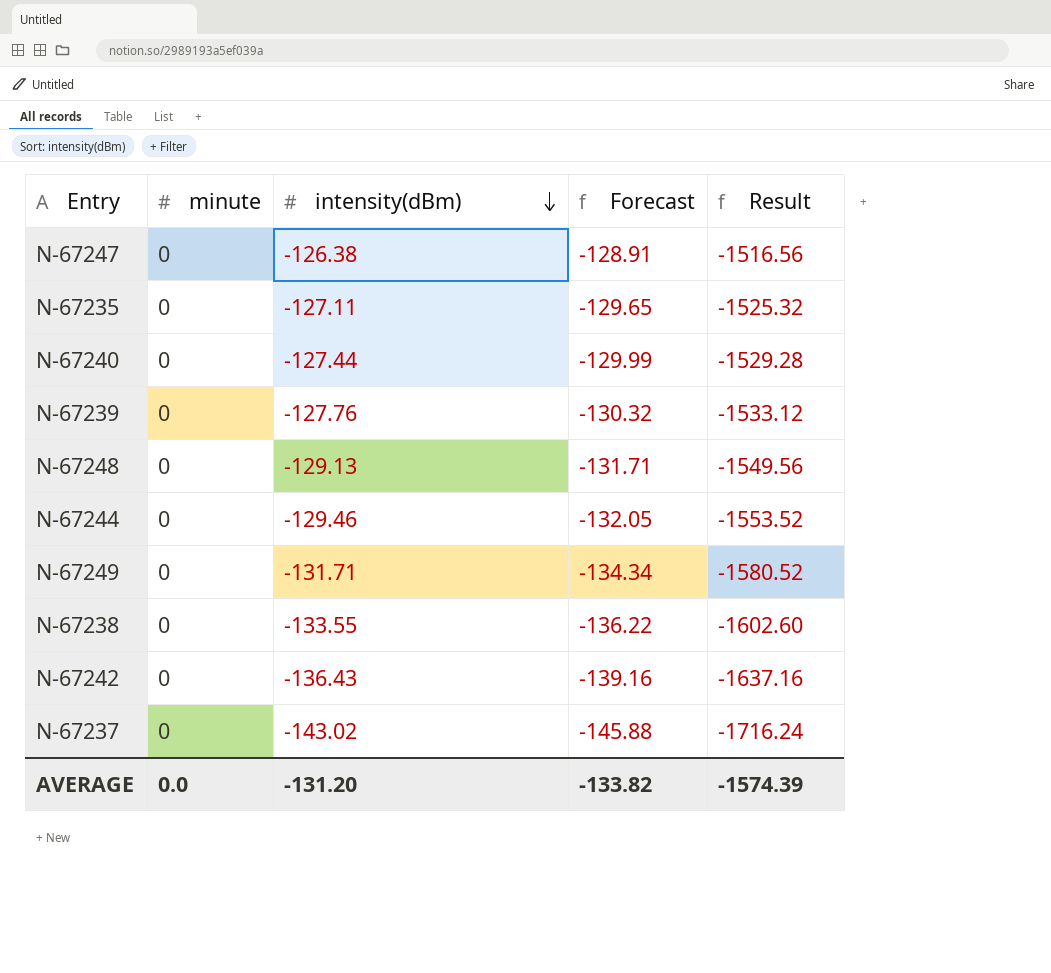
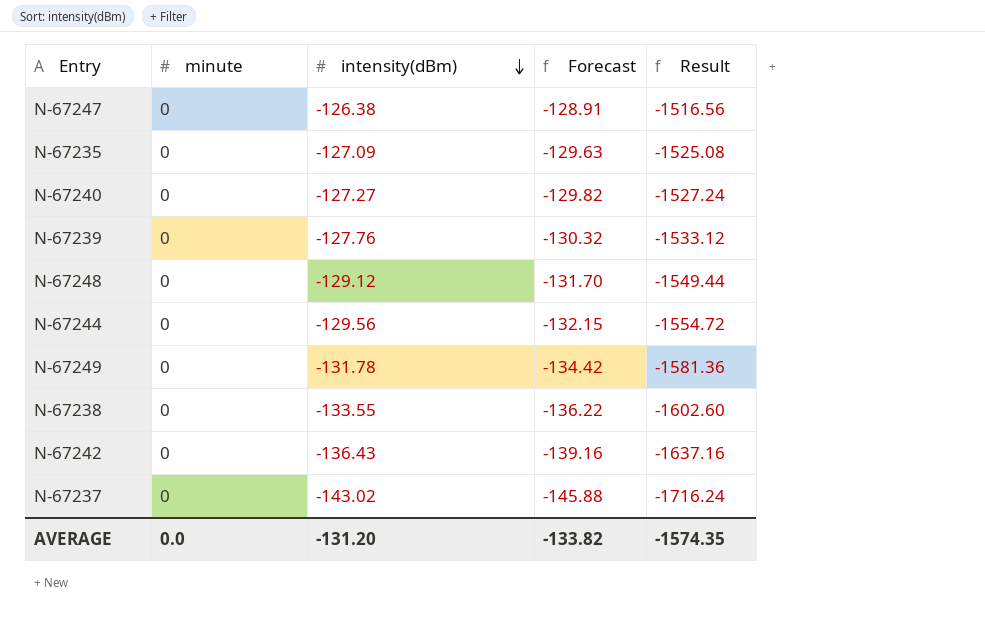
N-67235 | intensity(dBm): -127.11 -> -127.09
N-67235 | Forecast: -129.65 -> -129.63
N-67235 | Result: -1525.32 -> -1525.08
N-67240 | intensity(dBm): -127.44 -> -127.27
N-67240 | Forecast: -129.99 -> -129.82
N-67240 | Result: -1529.28 -> -1527.24
N-67248 | intensity(dBm): -129.13 -> -129.12
N-67248 | Forecast: -131.71 -> -131.70
N-67248 | Result: -1549.56 -> -1549.44
N-67244 | intensity(dBm): -129.46 -> -129.56
N-67244 | Forecast: -132.05 -> -132.15
N-67244 | Result: -1553.52 -> -1554.72
N-67249 | intensity(dBm): -131.71 -> -131.78
N-67249 | Forecast: -134.34 -> -134.42
N-67249 | Result: -1580.52 -> -1581.36
AVERAGE | Result: -1574.39 -> -1574.35

